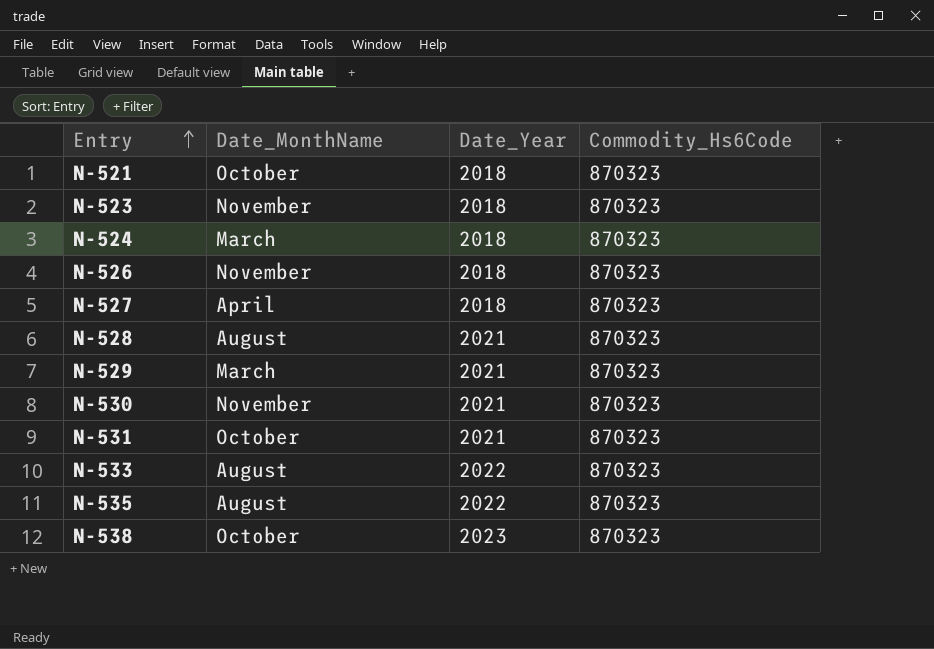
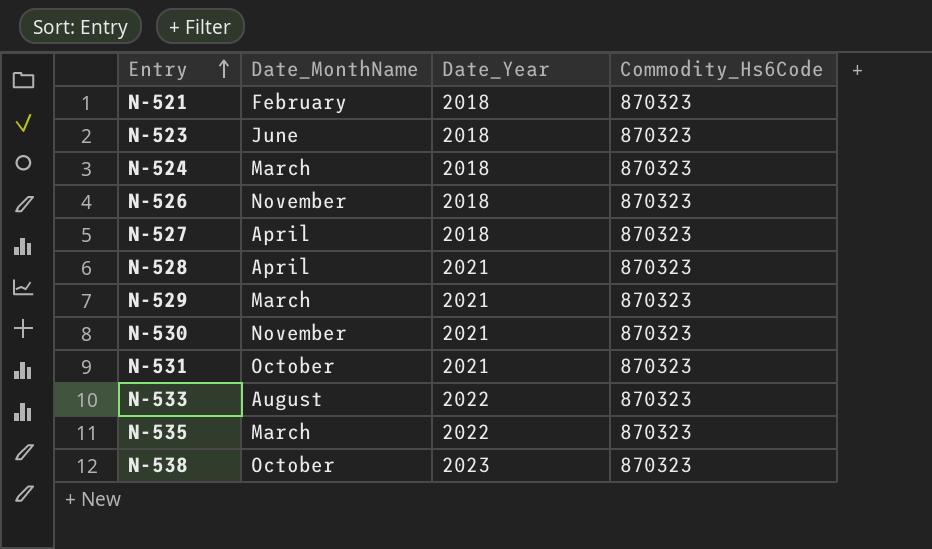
N-521 | Date_MonthName: October -> February
N-523 | Date_MonthName: November -> June
N-528 | Date_MonthName: August -> April
N-535 | Date_MonthName: August -> March

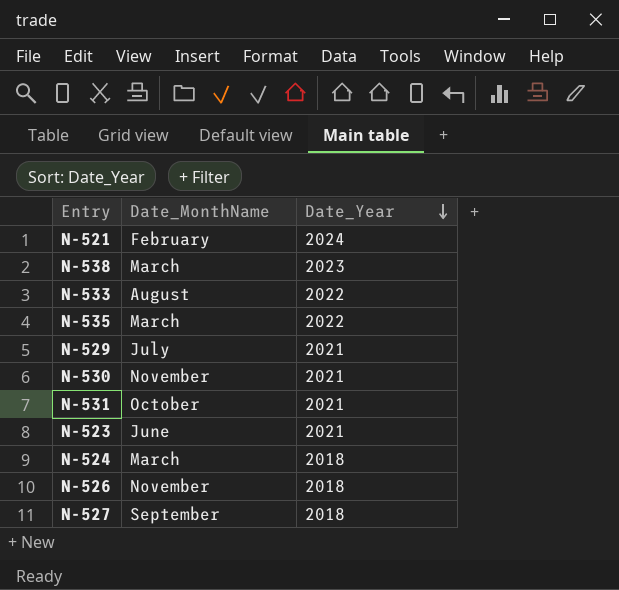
row order: Entry ascending -> Date_Year descending
column Commodity_Hs6Code | position: 4 -> none
row N-528: April | 2021 | 870323 -> none
N-521 | Date_Year: 2018 -> 2024
N-538 | Date_MonthName: October -> March
N-529 | Date_MonthName: March -> July
N-523 | Date_Year: 2018 -> 2021
N-527 | Date_MonthName: April -> September

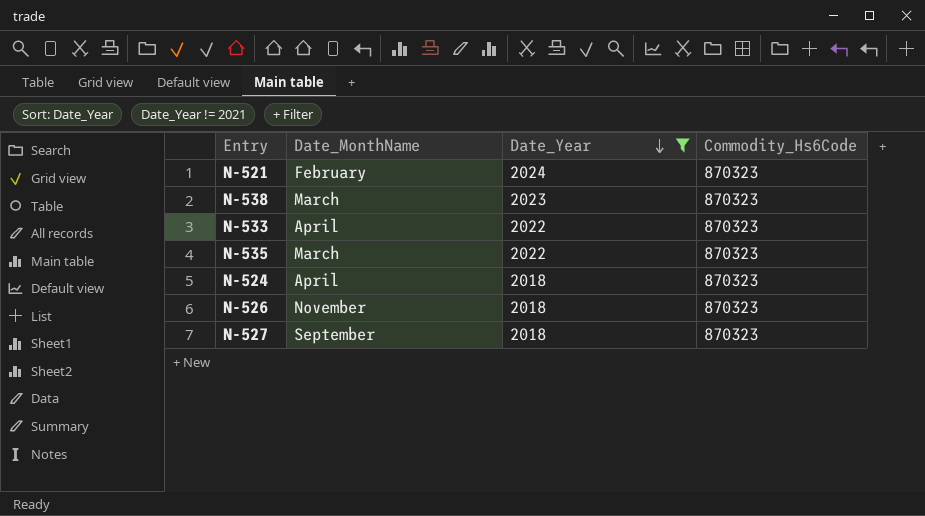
filter: none -> Date_Year != 2021
column Commodity_Hs6Code | position: none -> 4
N-533 | Date_MonthName: August -> April
N-524 | Date_MonthName: March -> April

